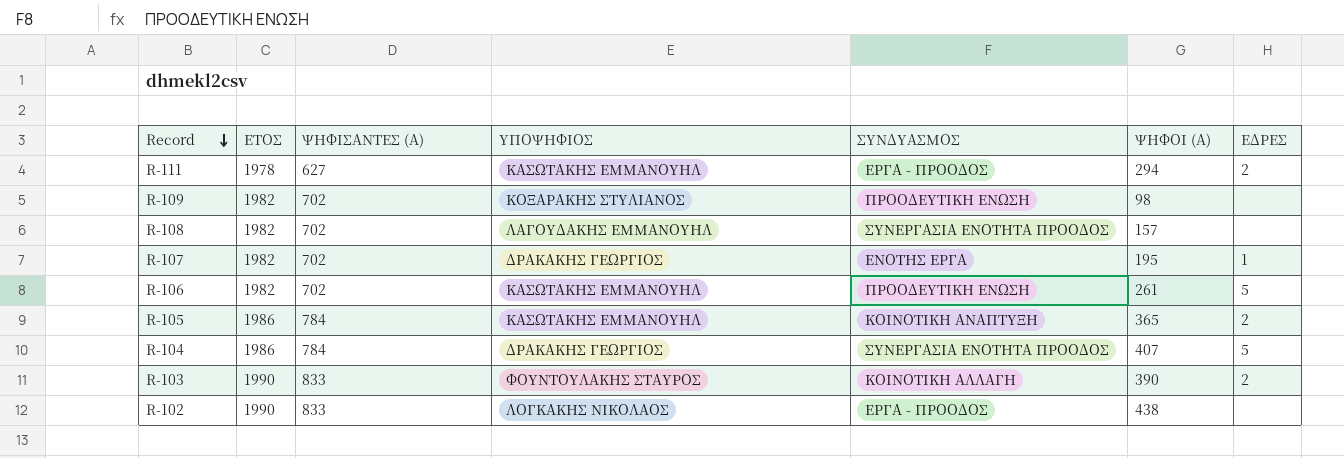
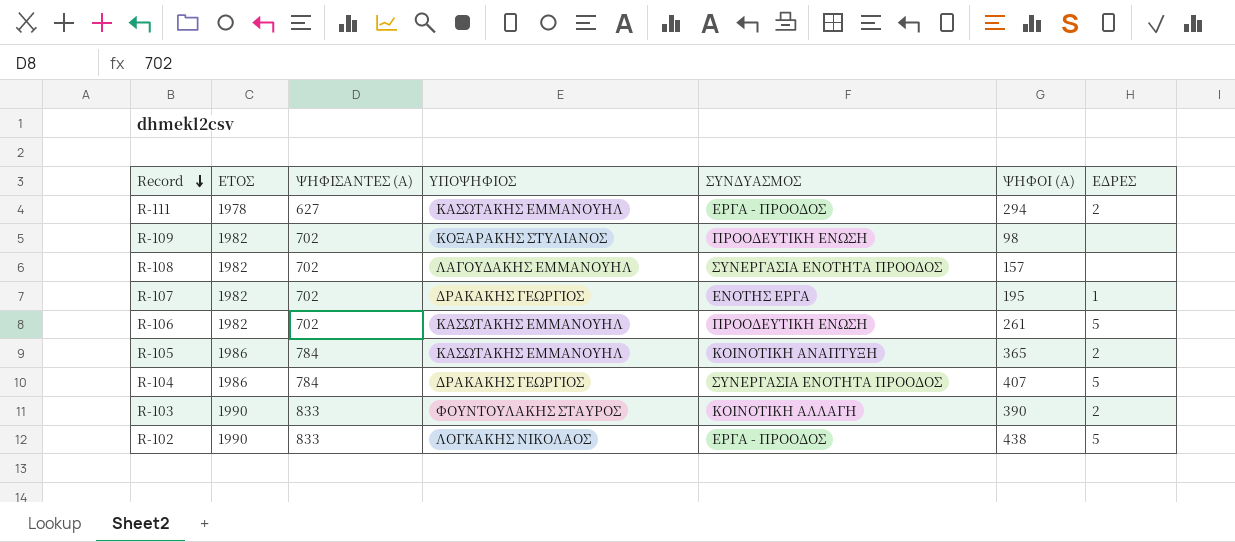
R-102 | ΕΔΡΕΣ: none -> 5

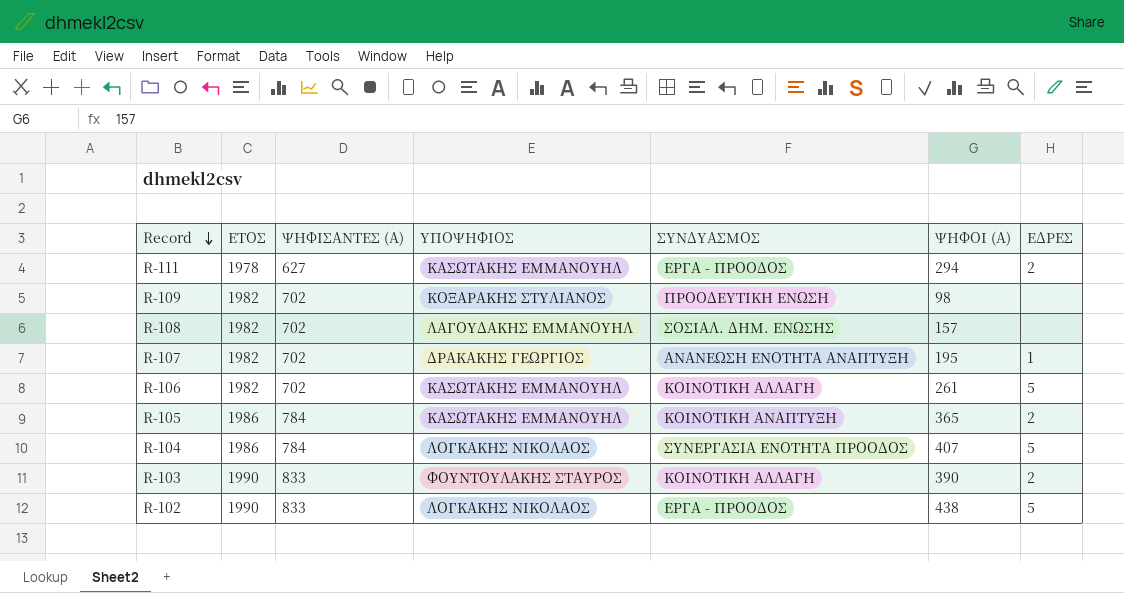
R-108 | ΣΥΝΔΥΑΣΜΟΣ: ΣΥΝΕΡΓΑΣΙΑ ΕΝΟΤΗΤΑ ΠΡΟΟΔΟΣ -> ΣΟΣΙΑΛ. ΔΗΜ. ΕΝΩΣΗΣ
R-107 | ΣΥΝΔΥΑΣΜΟΣ: ΕΝΟΤΗΣ ΕΡΓΑ -> ΑΝΑΝΕΩΣΗ ΕΝΟΤΗΤΑ ΑΝΑΠΤΥΞΗ
R-106 | ΣΥΝΔΥΑΣΜΟΣ: ΠΡΟΟΔΕΥΤΙΚΗ ΕΝΩΣΗ -> ΚΟΙΝΟΤΙΚΗ ΑΛΛΑΓΗ
R-104 | ΥΠΟΨΗΦΙΟΣ: ΔΡΑΚΑΚΗΣ ΓΕΩΡΓΙΟΣ -> ΛΟΓΚΑΚΗΣ ΝΙΚΟΛΑΟΣ

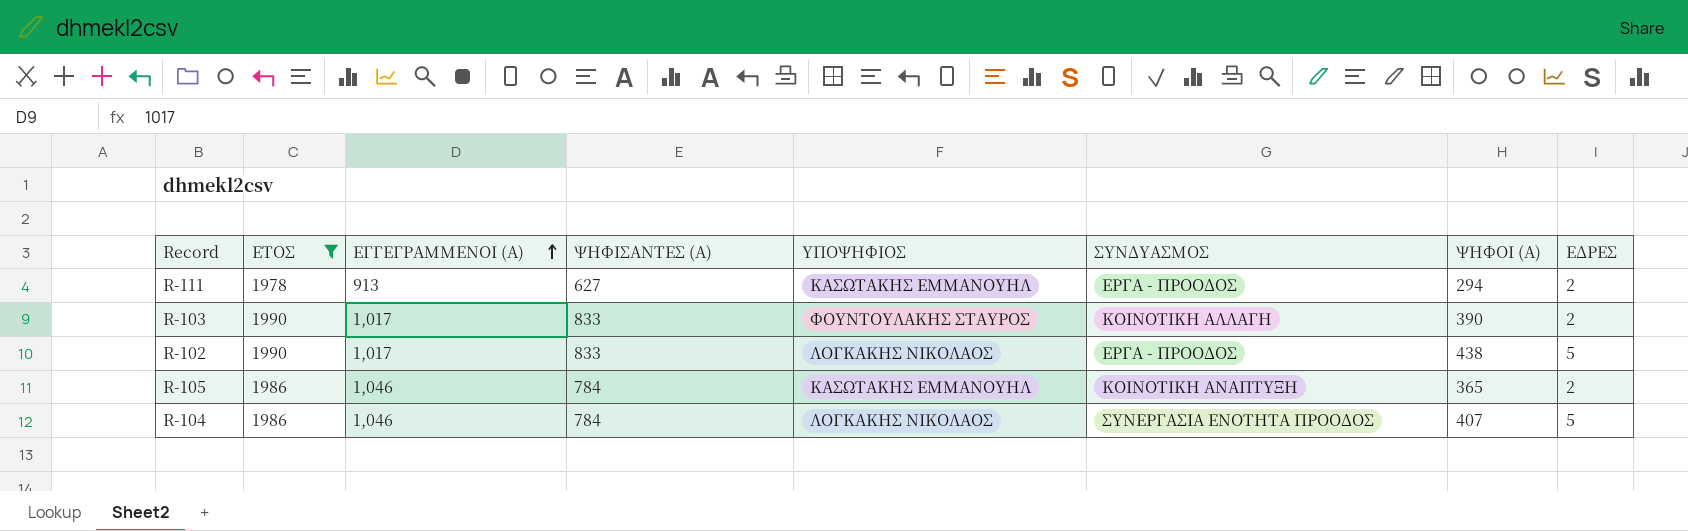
filter: none -> ΕΤΟΣ != 1982
row order: Record descending -> ΕΓΓΕΓΡΑΜΜΕΝΟΙ (Α) ascending
column ΕΓΓΕΓΡΑΜΜΕΝΟΙ (Α) | position: none -> 3

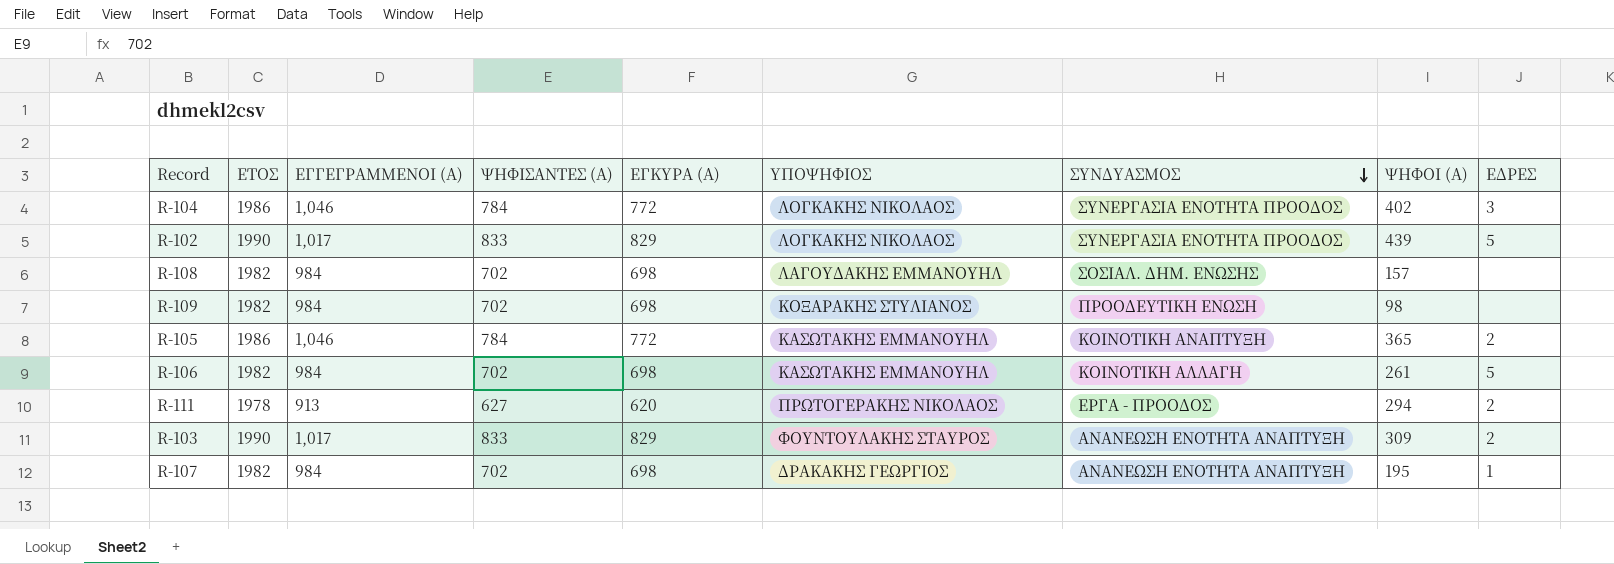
filter: ΕΤΟΣ != 1982 -> none
row order: ΕΓΓΕΓΡΑΜΜΕΝΟΙ (Α) ascending -> ΣΥΝΔΥΑΣΜΟΣ descending
column ΕΓΚΥΡΑ (Α) | position: none -> 5
R-104 | ΨΗΦΟΙ (Α): 407 -> 402
R-104 | ΕΔΡΕΣ: 5 -> 3
R-102 | ΣΥΝΔΥΑΣΜΟΣ: ΕΡΓΑ - ΠΡΟΟΔΟΣ -> ΣΥΝΕΡΓΑΣΙΑ ΕΝΟΤΗΤΑ ΠΡΟΟΔΟΣ
R-102 | ΨΗΦΟΙ (Α): 438 -> 439
R-111 | ΥΠΟΨΗΦΙΟΣ: ΚΑΣΩΤΑΚΗΣ ΕΜΜΑΝΟΥΗΛ -> ΠΡΩΤΟΓΕΡΑΚΗΣ ΝΙΚΟΛΑΟΣ
R-103 | ΣΥΝΔΥΑΣΜΟΣ: ΚΟΙΝΟΤΙΚΗ ΑΛΛΑΓΗ -> ΑΝΑΝΕΩΣΗ ΕΝΟΤΗΤΑ ΑΝΑΠΤΥΞΗ
R-103 | ΨΗΦΟΙ (Α): 390 -> 309

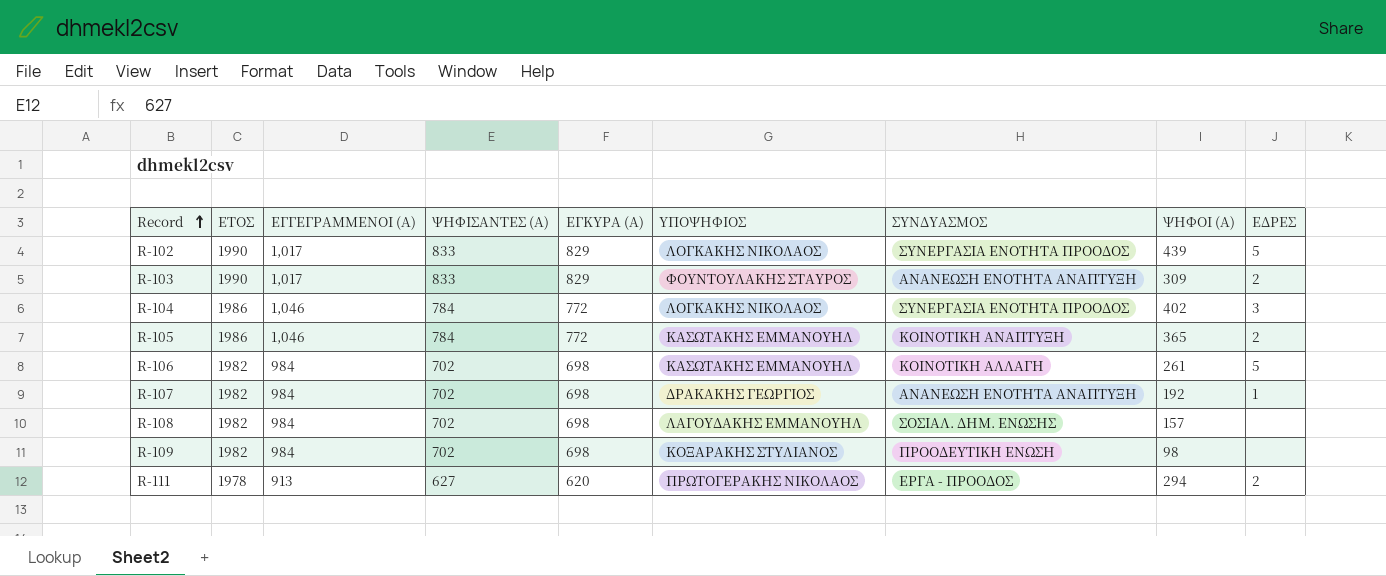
row order: ΣΥΝΔΥΑΣΜΟΣ descending -> Record ascending
R-107 | ΨΗΦΟΙ (Α): 195 -> 192

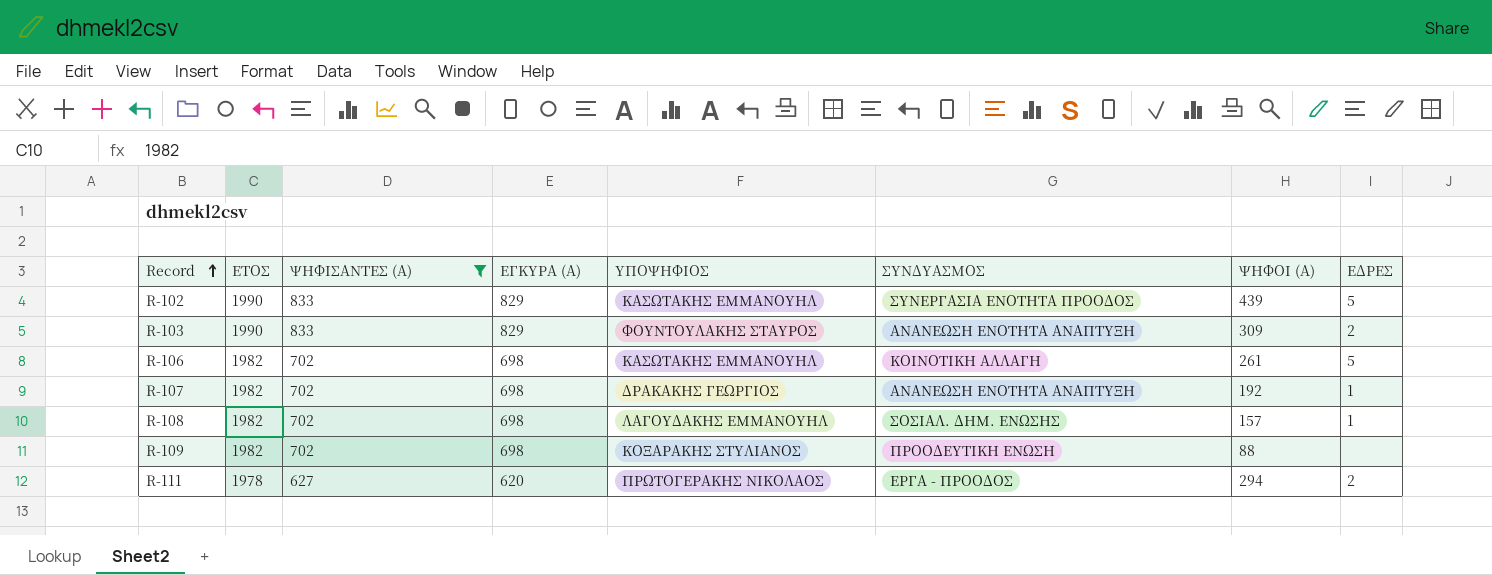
filter: none -> ΨΗΦΙΣΑΝΤΕΣ (Α) != 784
column ΕΓΓΕΓΡΑΜΜΕΝΟΙ (Α) | position: 3 -> none
R-102 | ΥΠΟΨΗΦΙΟΣ: ΛΟΓΚΑΚΗΣ ΝΙΚΟΛΑΟΣ -> ΚΑΣΩΤΑΚΗΣ ΕΜΜΑΝΟΥΗΛ
R-108 | ΕΔΡΕΣ: none -> 1
R-109 | ΨΗΦΟΙ (Α): 98 -> 88

